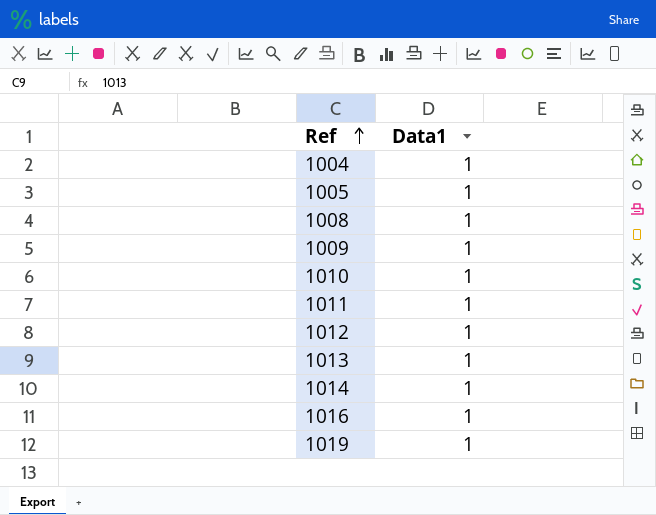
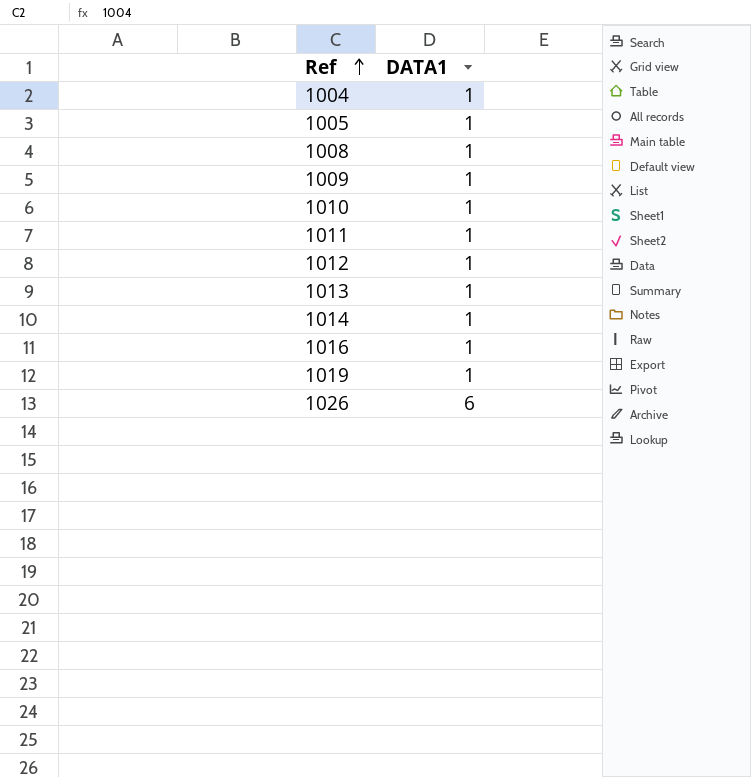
column name: Data1 -> DATA1
row 1026: none -> 6

